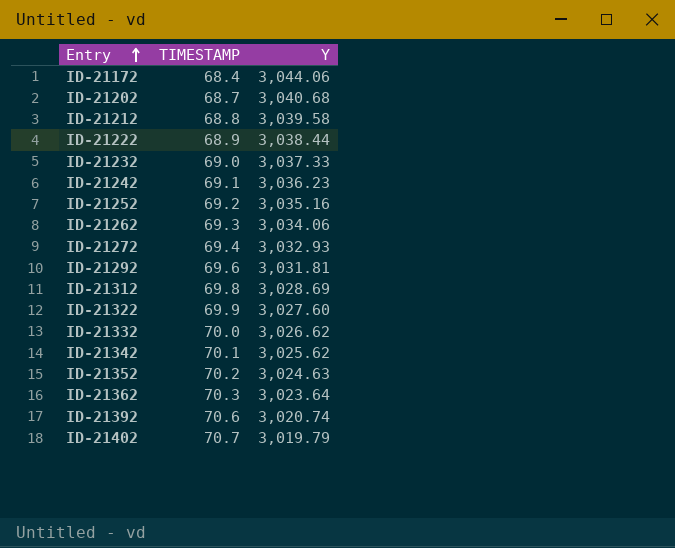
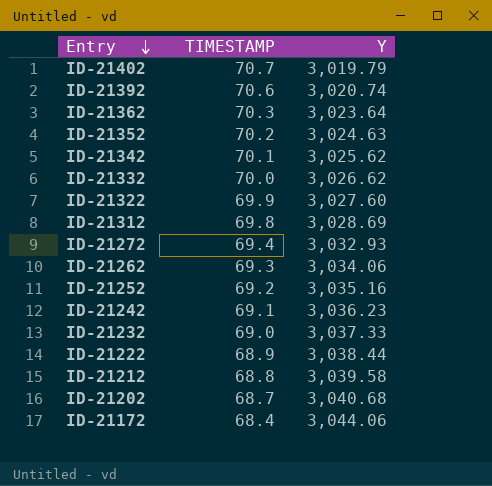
row order: Entry ascending -> Entry descending
row ID-21292: 69.6 | 3,031.81 -> none

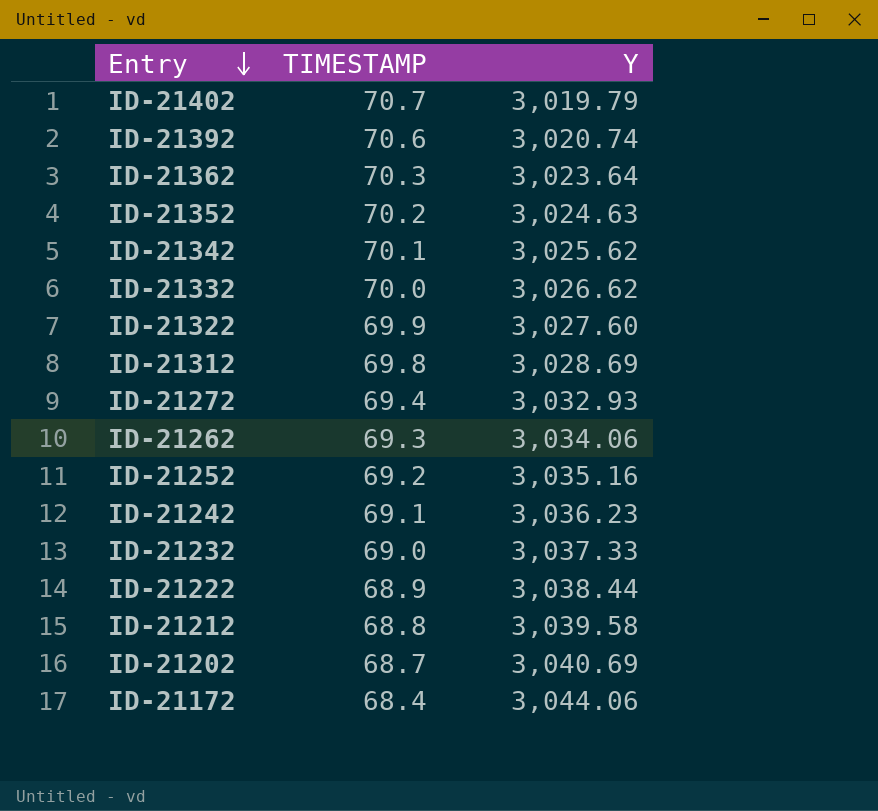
ID-21202 | Y: 3,040.68 -> 3,040.69

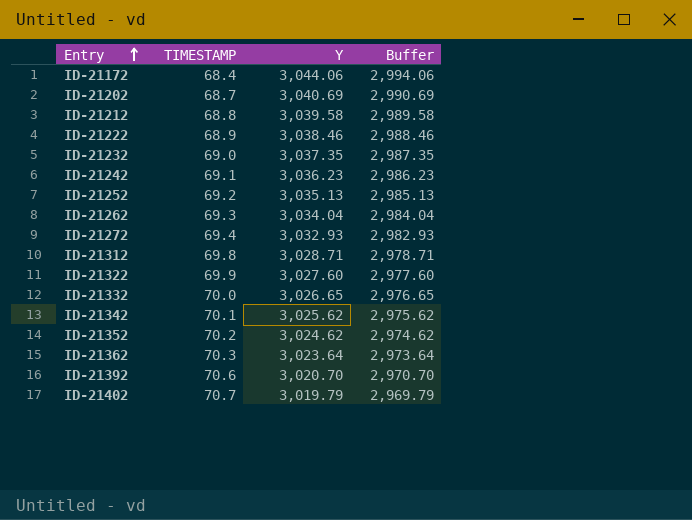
row order: Entry descending -> Entry ascending
column Buffer | formula: none -> [Y] - 50
ID-21222 | Y: 3,038.44 -> 3,038.46
ID-21232 | Y: 3,037.33 -> 3,037.35
ID-21252 | Y: 3,035.16 -> 3,035.13
ID-21262 | Y: 3,034.06 -> 3,034.04
ID-21312 | Y: 3,028.69 -> 3,028.71
ID-21332 | Y: 3,026.62 -> 3,026.65
ID-21352 | Y: 3,024.63 -> 3,024.62
ID-21392 | Y: 3,020.74 -> 3,020.70

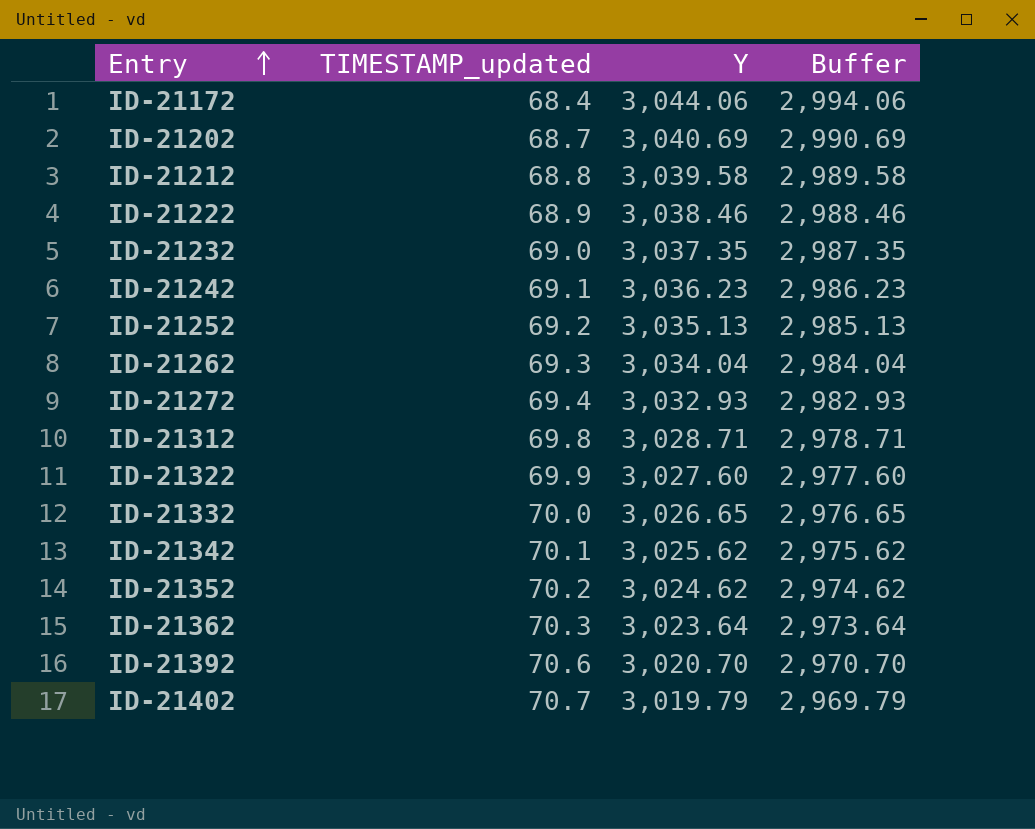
column name: TIMESTAMP -> TIMESTAMP_updated

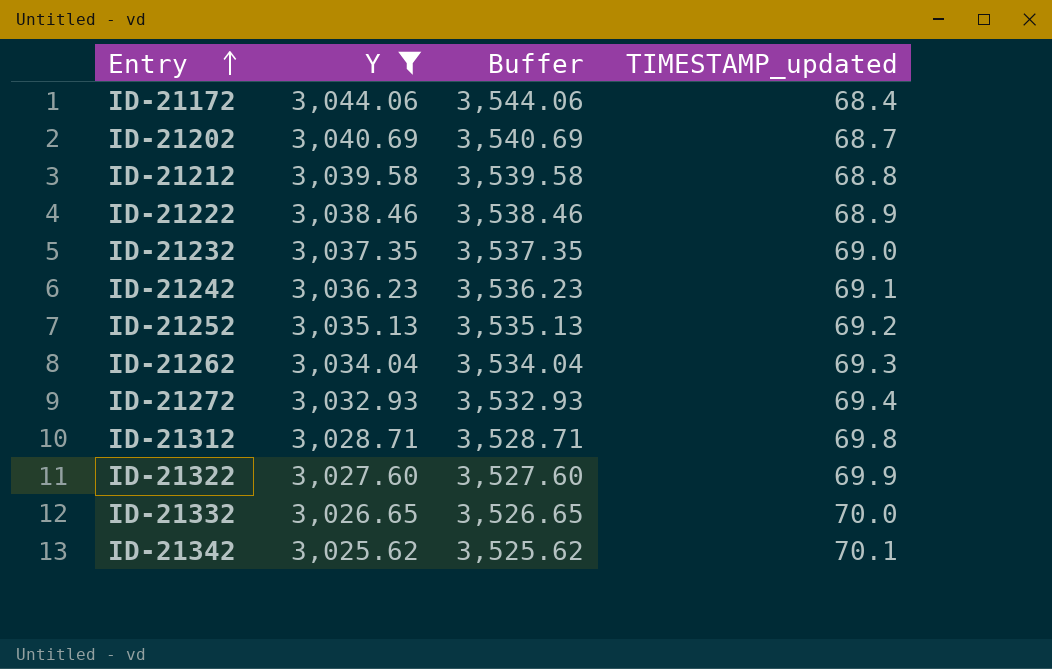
filter: none -> Y >= 3,025.62
column Buffer | formula: [Y] - 50 -> [Y] + 500
column TIMESTAMP_updated | position: 2 -> 4

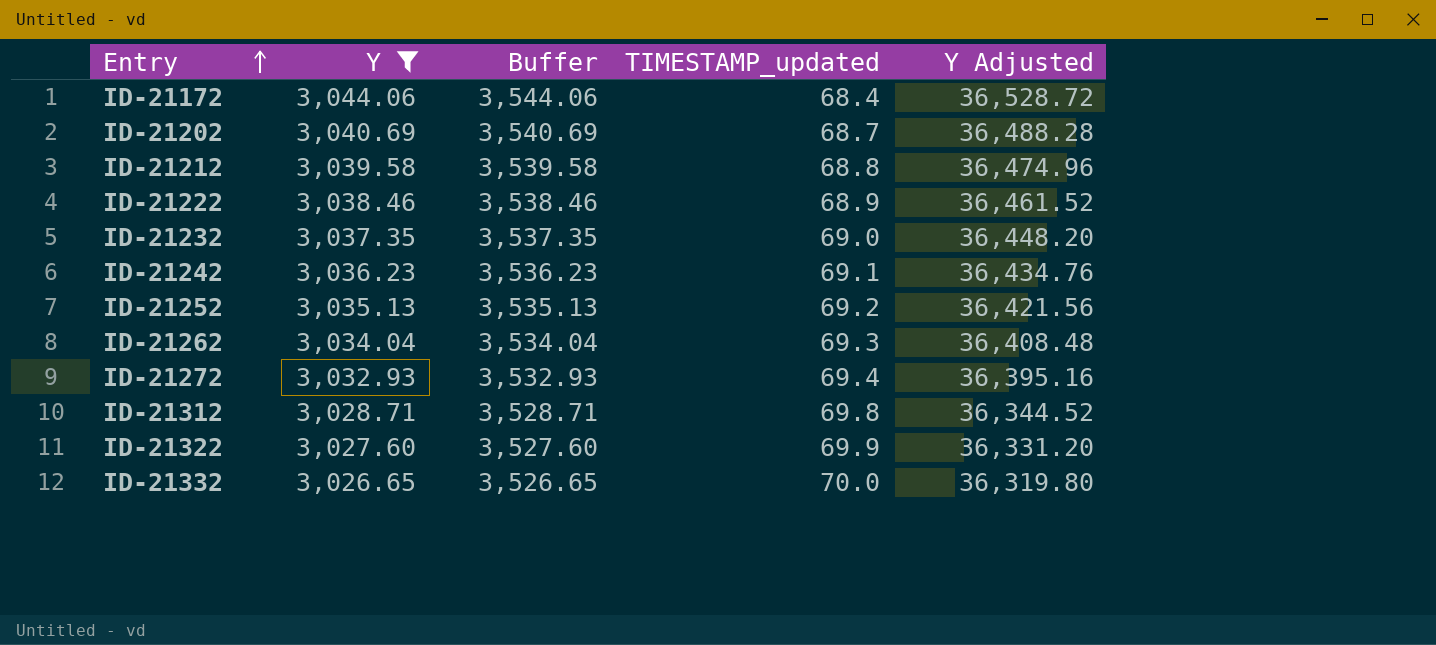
column Y Adjusted | formula: none -> [Y] * 12
row ID-21342: 3,025.62 | 3,525.62 | 70.1 -> none

